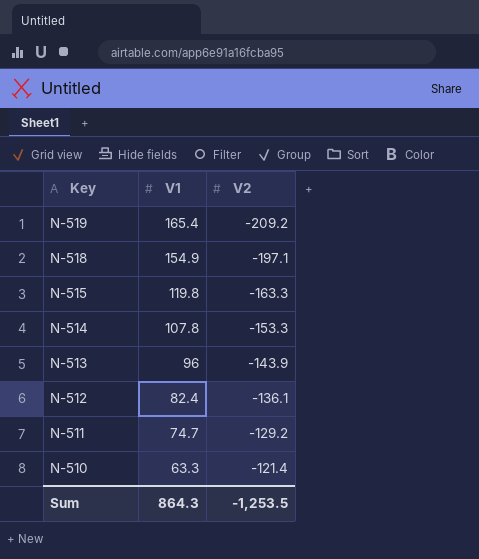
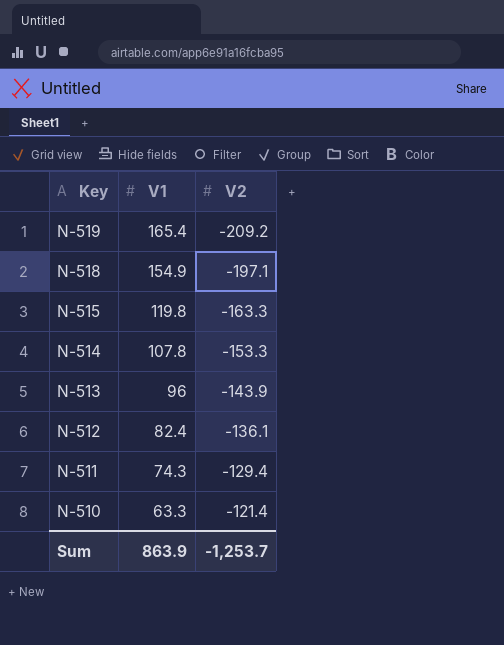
N-511 | V1: 74.7 -> 74.3
N-511 | V2: -129.2 -> -129.4
Sum | V1: 864.3 -> 863.9
Sum | V2: -1,253.5 -> -1,253.7

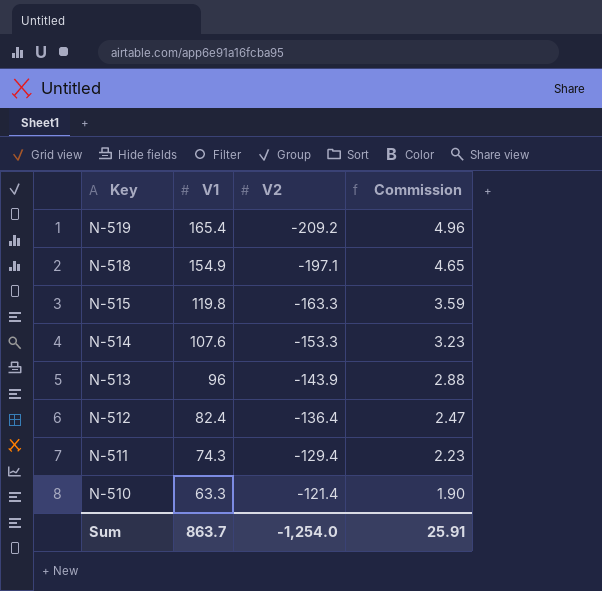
column Commission | formula: none -> [V1] * 0.03
N-514 | V1: 107.8 -> 107.6
N-512 | V2: -136.1 -> -136.4
Sum | V1: 863.9 -> 863.7
Sum | V2: -1,253.7 -> -1,254.0

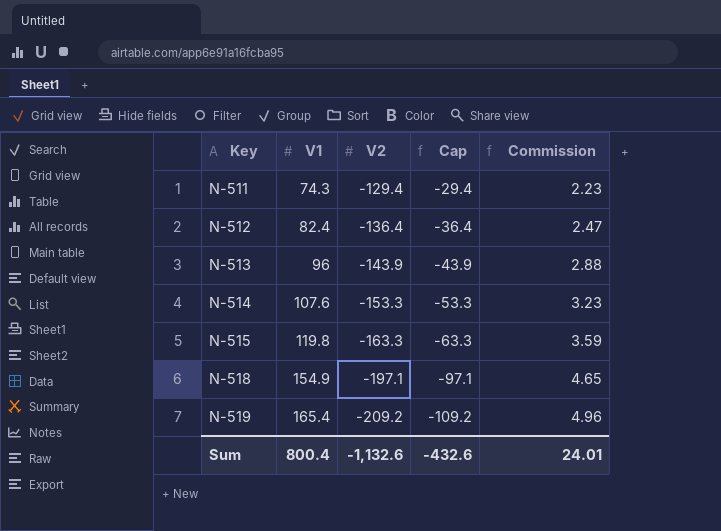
row order: Key descending -> Key ascending
column Cap | formula: none -> [V2] + 100
row N-510: 63.3 | -121.4 | 1.90 -> none
Sum | V1: 863.7 -> 800.4
Sum | V2: -1,254.0 -> -1,132.6
Sum | Commission: 25.91 -> 24.01

